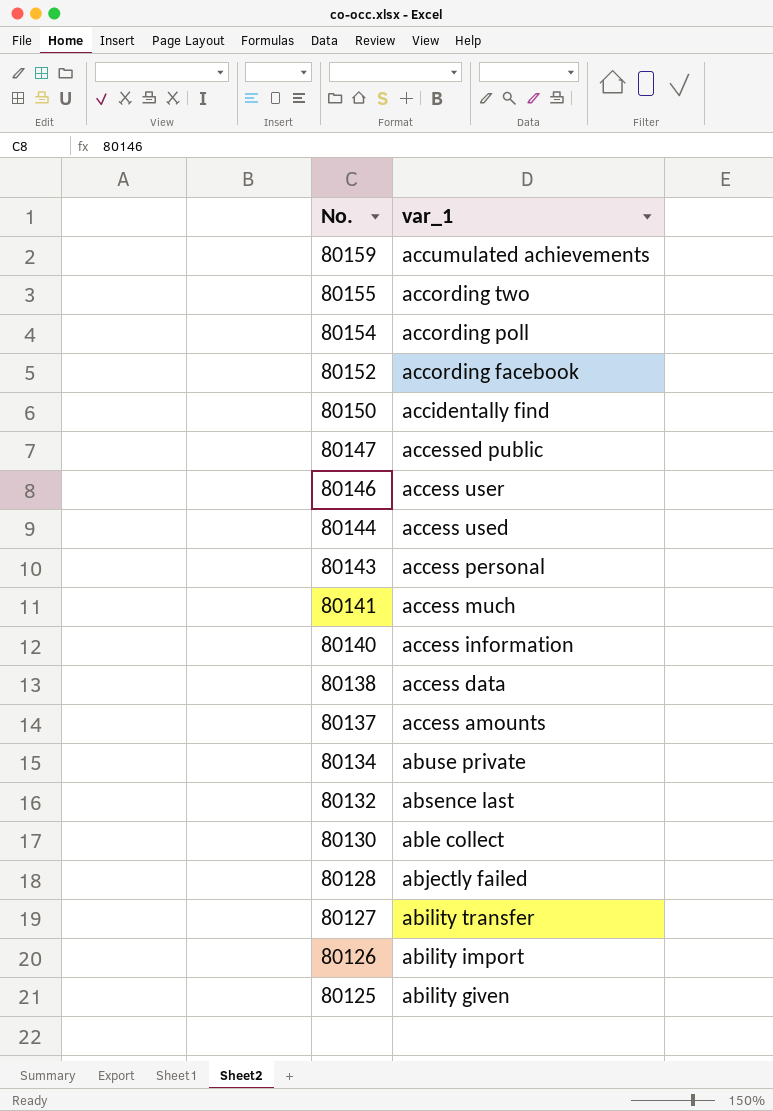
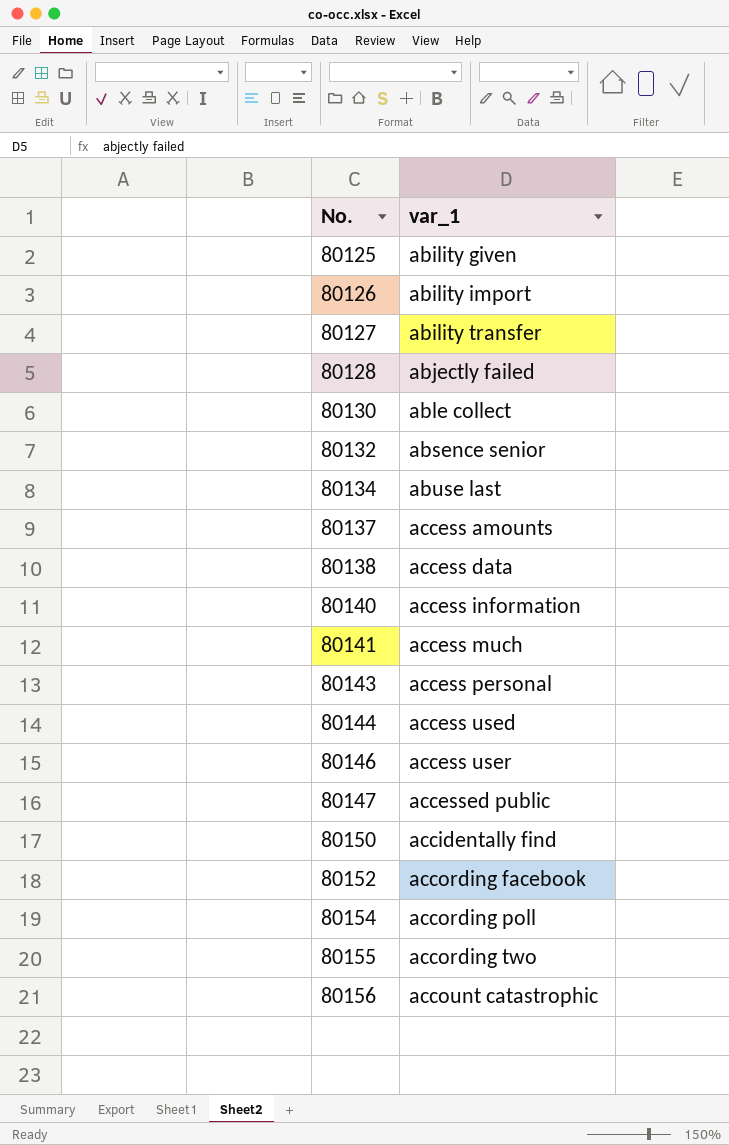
row order: No. descending -> No. ascending
row 80159: accumulated achievements -> none
80132 | var_1: absence last -> absence senior
80134 | var_1: abuse private -> abuse last
row 80156: none -> account catastrophic

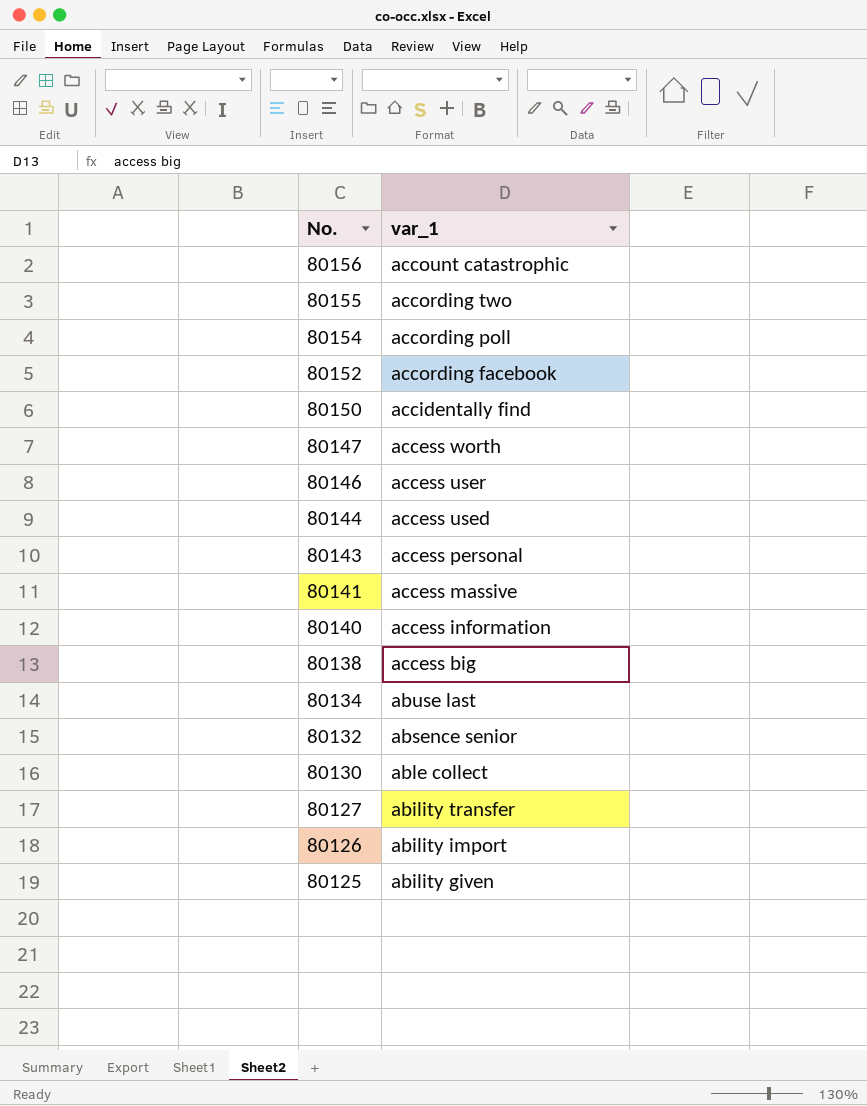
row order: No. ascending -> No. descending
row 80128: abjectly failed -> none
row 80137: access amounts -> none
80147 | var_1: accessed public -> access worth
80141 | var_1: access much -> access massive
80138 | var_1: access data -> access big

